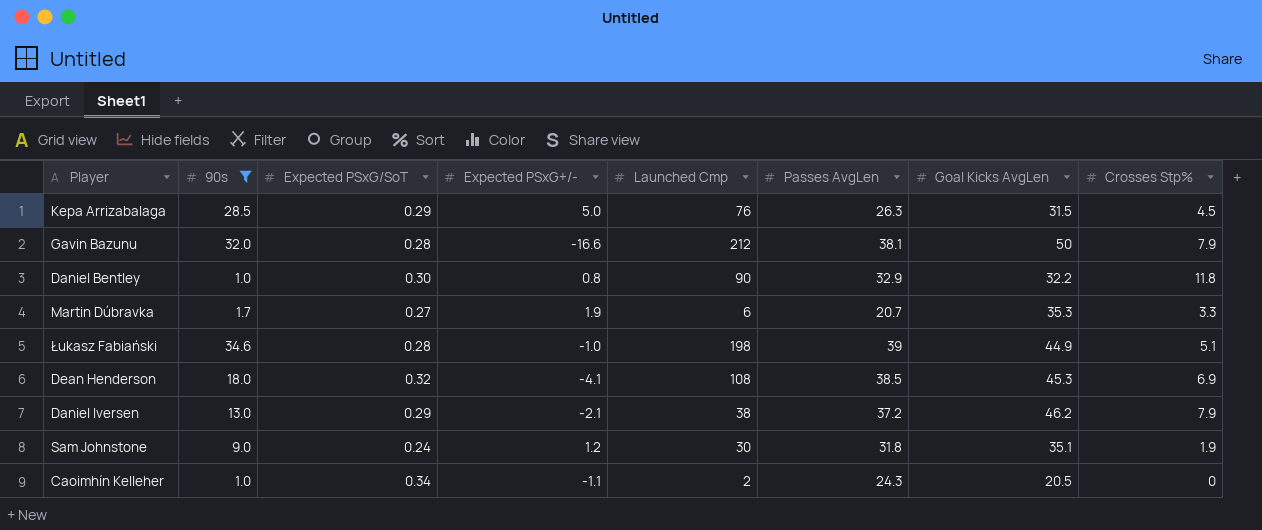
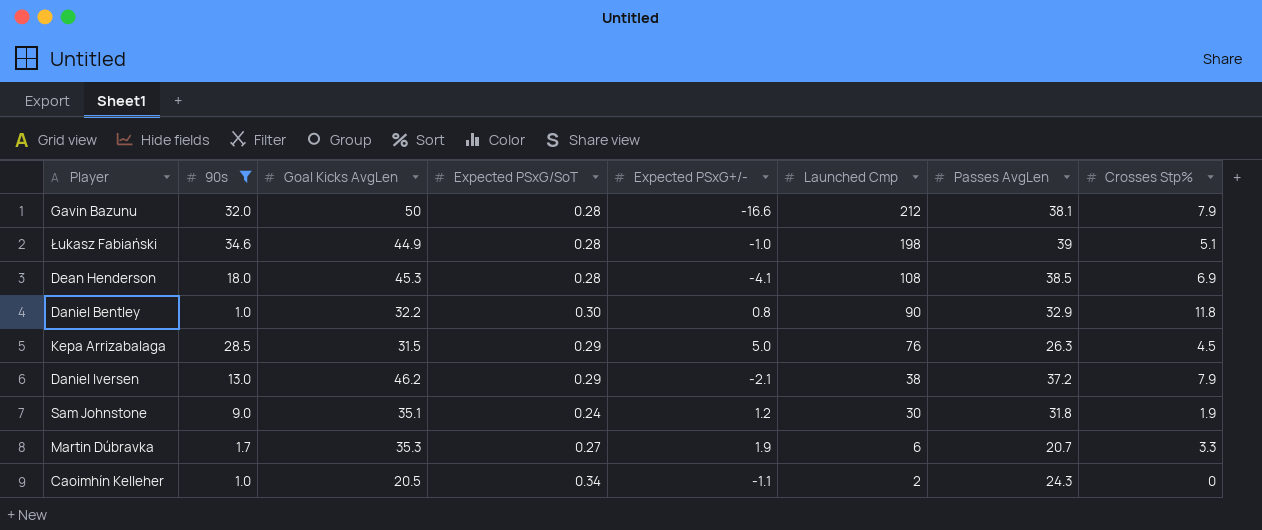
row order: none -> Launched Cmp descending
column Goal Kicks AvgLen | position: 7 -> 3
Dean Henderson | Expected PSxG/SoT: 0.32 -> 0.28

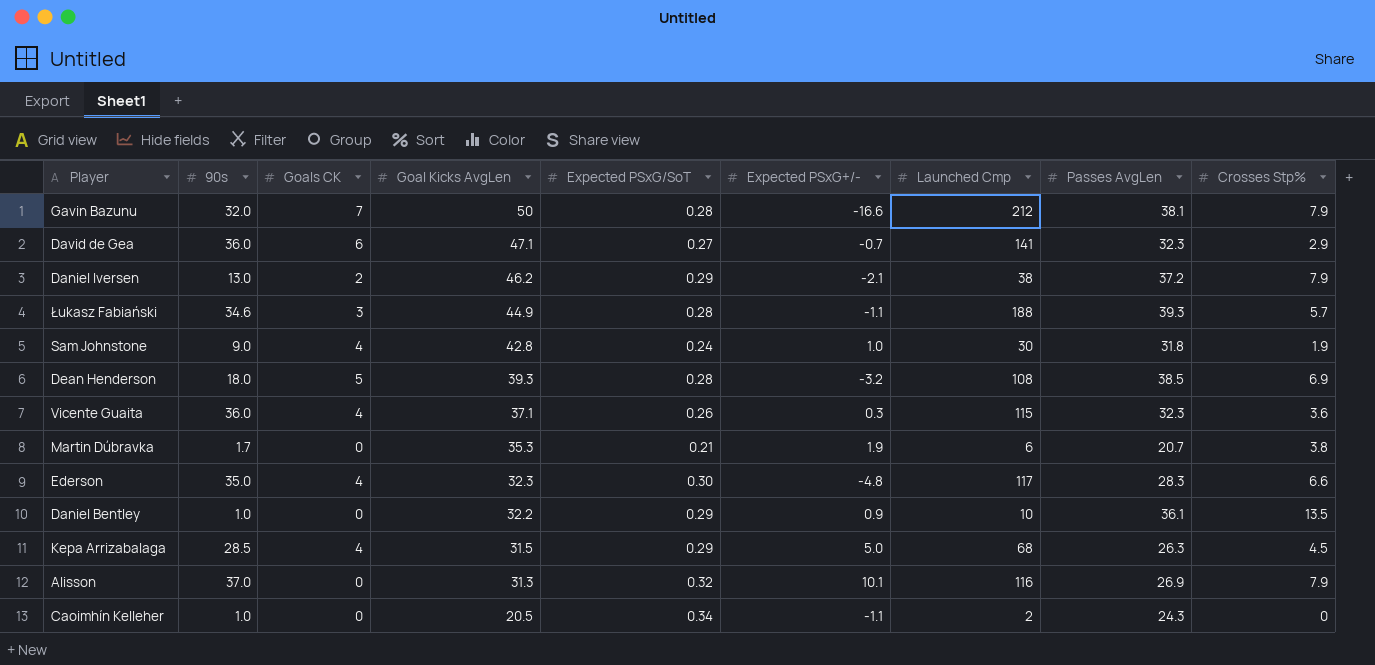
filter: 90s <= 34.6 -> none
row order: Launched Cmp descending -> Goal Kicks AvgLen descending
column Goals CK | position: none -> 3
Łukasz Fabiański | Expected PSxG+/-: -1.0 -> -1.1
Łukasz Fabiański | Launched Cmp: 198 -> 188
Łukasz Fabiański | Passes AvgLen: 39 -> 39.3
Łukasz Fabiański | Crosses Stp%: 5.1 -> 5.7
Sam Johnstone | Goal Kicks AvgLen: 35.1 -> 42.8
Sam Johnstone | Expected PSxG+/-: 1.2 -> 1.0
Dean Henderson | Goal Kicks AvgLen: 45.3 -> 39.3
Dean Henderson | Expected PSxG+/-: -4.1 -> -3.2
Martin Dúbravka | Expected PSxG/SoT: 0.27 -> 0.21
Martin Dúbravka | Crosses Stp%: 3.3 -> 3.8
Daniel Bentley | Expected PSxG/SoT: 0.30 -> 0.29
Daniel Bentley | Expected PSxG+/-: 0.8 -> 0.9
Daniel Bentley | Launched Cmp: 90 -> 10
Daniel Bentley | Passes AvgLen: 32.9 -> 36.1
Daniel Bentley | Crosses Stp%: 11.8 -> 13.5
Kepa Arrizabalaga | Launched Cmp: 76 -> 68

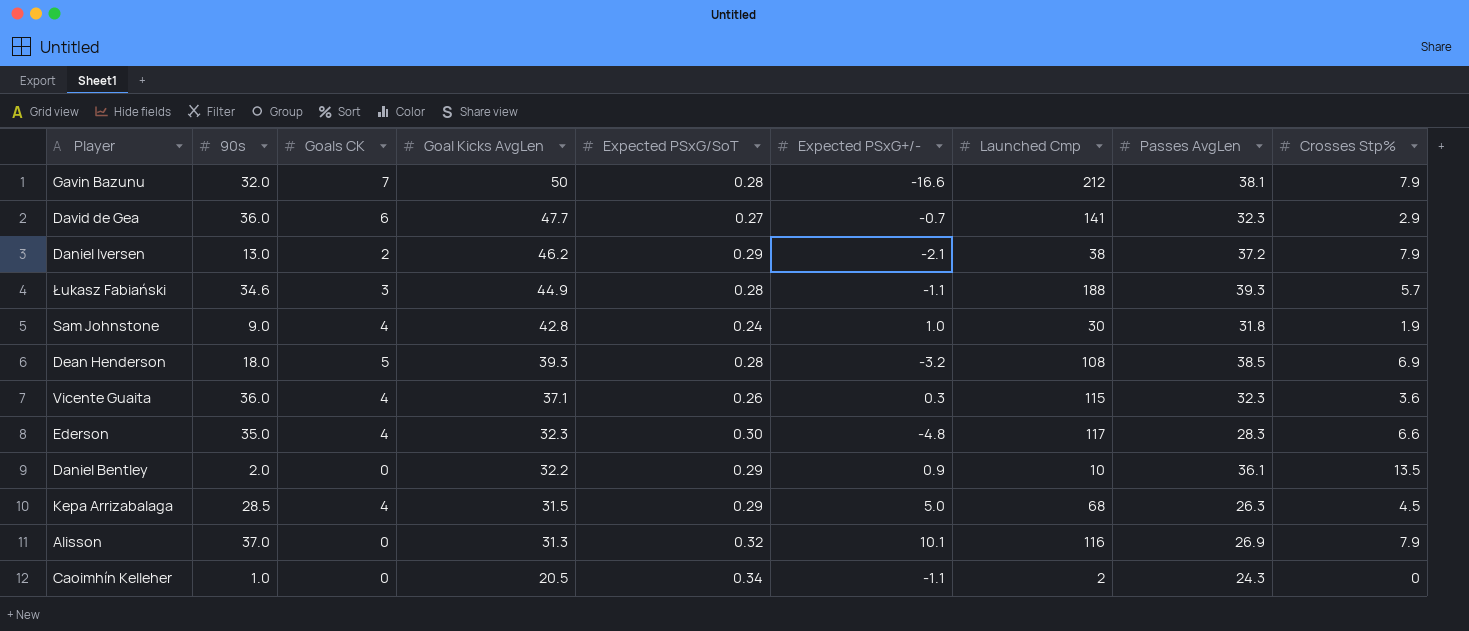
row Martin Dúbravka: 1.7 | 0 | 35.3 | 0.21 | 1.9 | 6 | 20.7 | 3.8 -> none
David de Gea | Goal Kicks AvgLen: 47.1 -> 47.7
Daniel Bentley | 90s: 1.0 -> 2.0

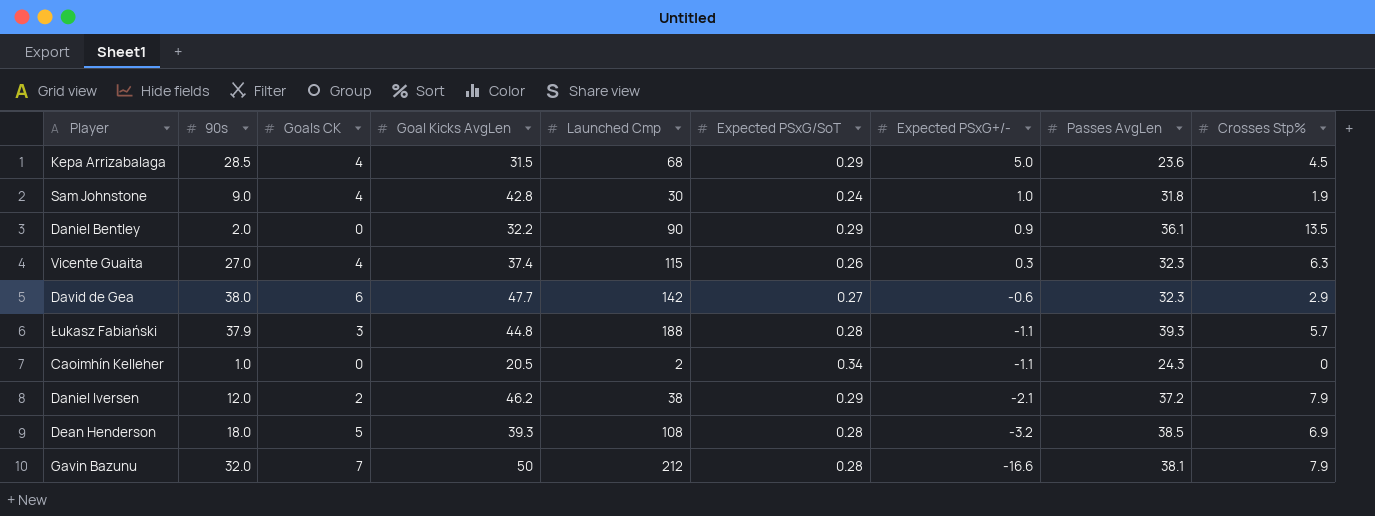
row order: Goal Kicks AvgLen descending -> Expected PSxG+/- descending
column Launched Cmp | position: 7 -> 5
row Ederson: 35.0 | 4 | 32.3 | 0.30 | -4.8 | 117 | 28.3 | 6.6 -> none
row Alisson: 37.0 | 0 | 31.3 | 0.32 | 10.1 | 116 | 26.9 | 7.9 -> none
Kepa Arrizabalaga | Passes AvgLen: 26.3 -> 23.6
Daniel Bentley | Launched Cmp: 10 -> 90
Vicente Guaita | 90s: 36.0 -> 27.0
Vicente Guaita | Goal Kicks AvgLen: 37.1 -> 37.4
Vicente Guaita | Crosses Stp%: 3.6 -> 6.3
David de Gea | 90s: 36.0 -> 38.0
David de Gea | Launched Cmp: 141 -> 142
David de Gea | Expected PSxG+/-: -0.7 -> -0.6
Łukasz Fabiański | 90s: 34.6 -> 37.9
Łukasz Fabiański | Goal Kicks AvgLen: 44.9 -> 44.8
Daniel Iversen | 90s: 13.0 -> 12.0

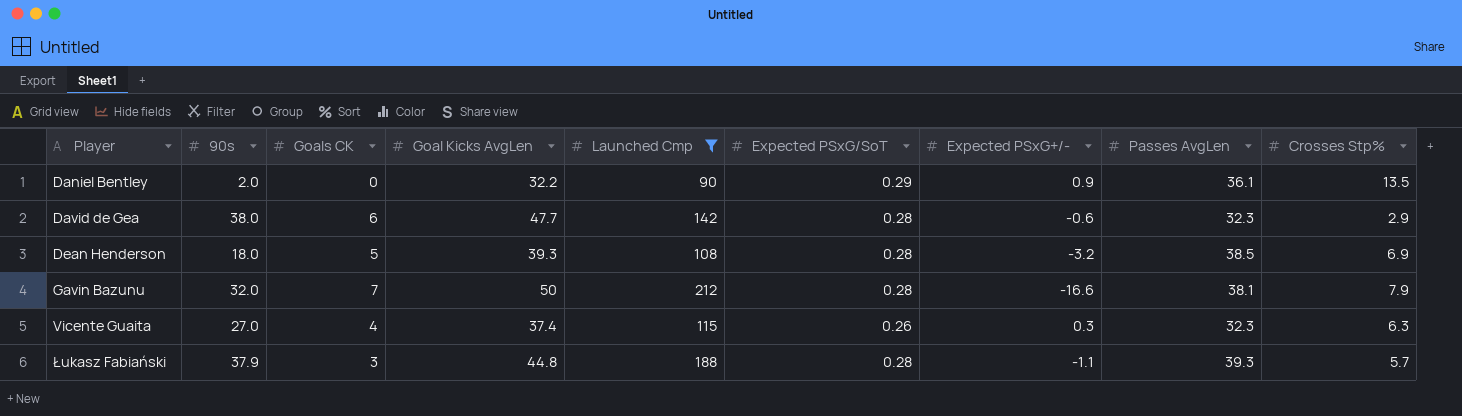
filter: none -> Launched Cmp >= 90
row order: Expected PSxG+/- descending -> Player ascending
David de Gea | Expected PSxG/SoT: 0.27 -> 0.28

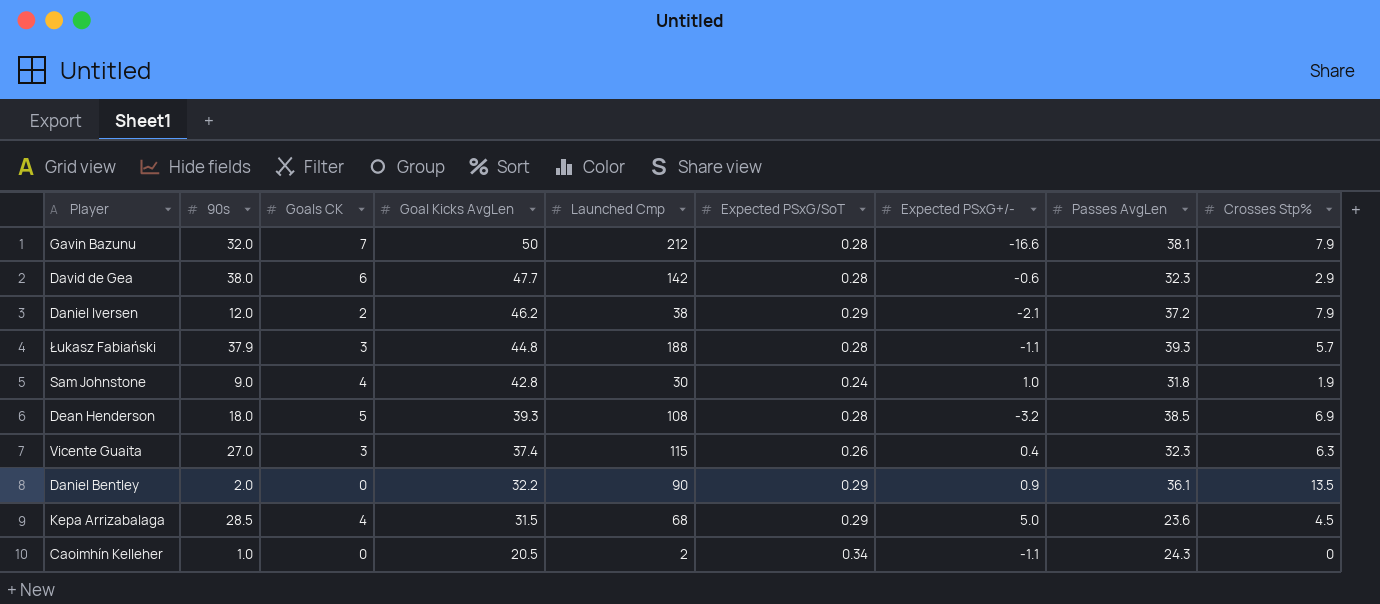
filter: Launched Cmp >= 90 -> none
row order: Player ascending -> Goal Kicks AvgLen descending
Vicente Guaita | Goals CK: 4 -> 3
Vicente Guaita | Expected PSxG+/-: 0.3 -> 0.4

